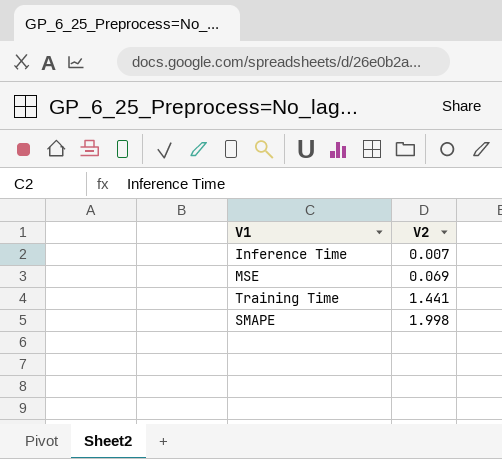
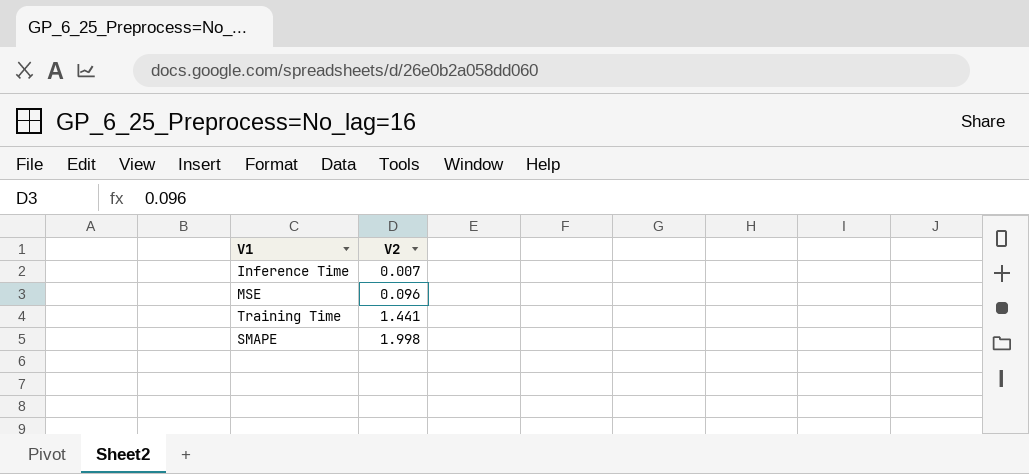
MSE | V2: 0.069 -> 0.096

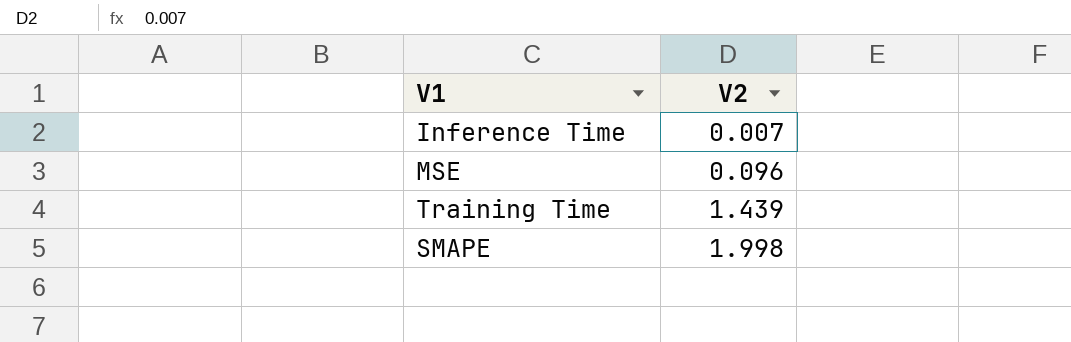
Training Time | V2: 1.441 -> 1.439

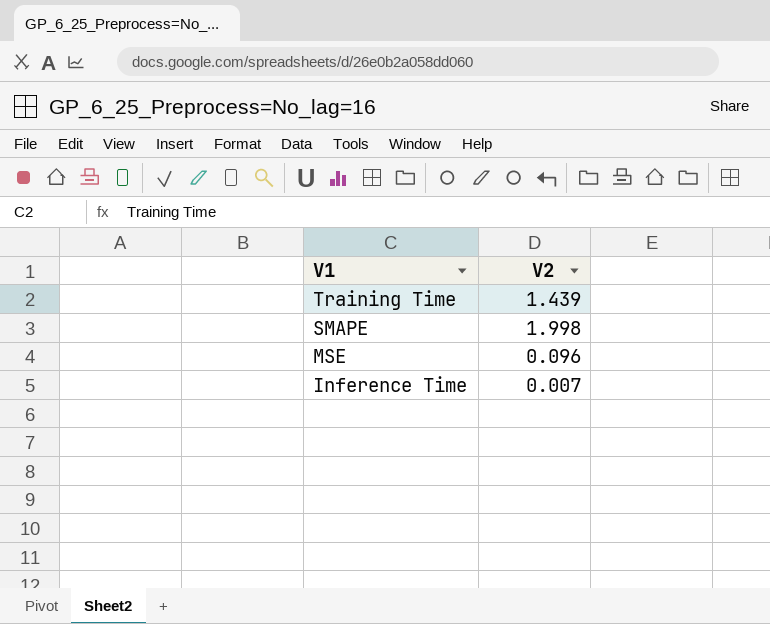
row order: V2 ascending -> V1 descending

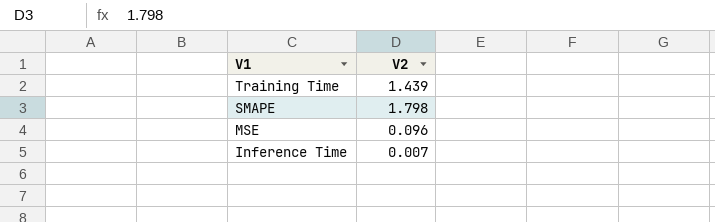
SMAPE | V2: 1.998 -> 1.798

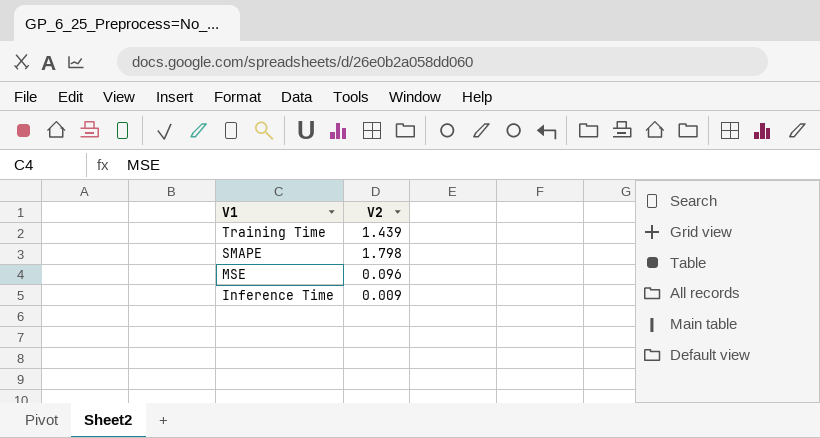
Inference Time | V2: 0.007 -> 0.009

